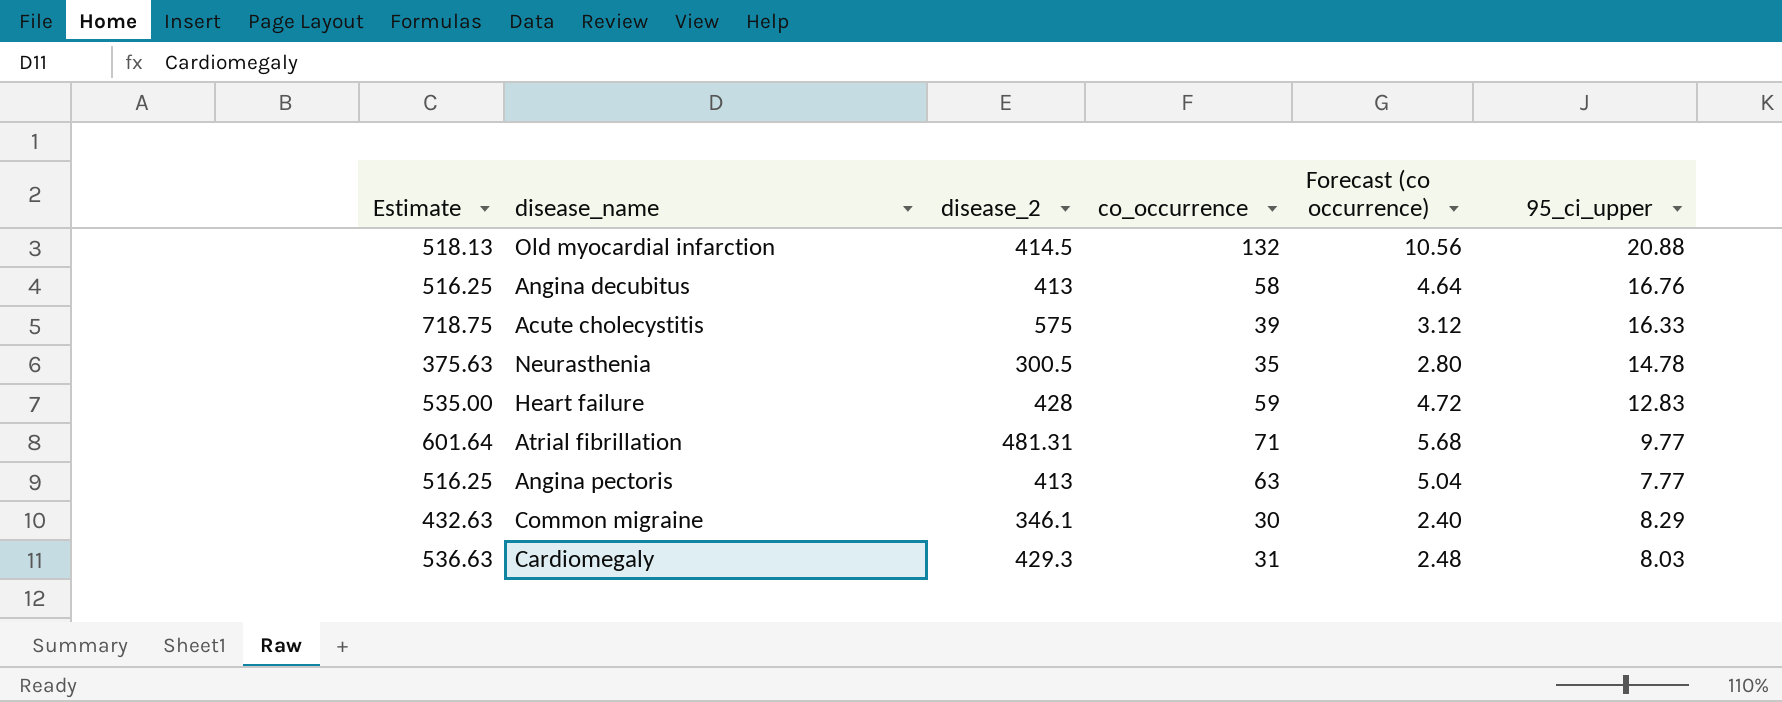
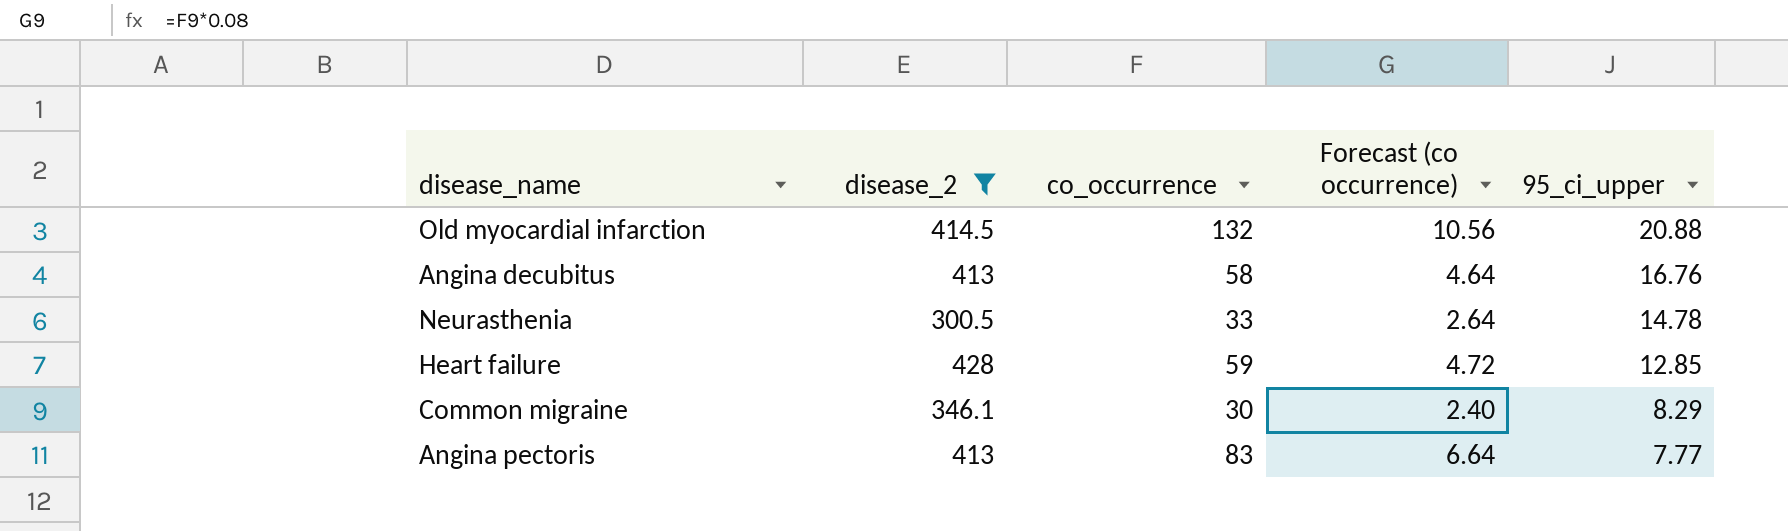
filter: none -> disease_2 <= 428
row order: none -> 95_ci_upper descending
column Estimate | formula: [disease_2] * 1.25 -> none
Neurasthenia | co_occurrence: 35 -> 33
Neurasthenia | Forecast (co occurrence): 2.80 -> 2.64
Heart failure | 95_ci_upper: 12.83 -> 12.85
Angina pectoris | co_occurrence: 63 -> 83
Angina pectoris | Forecast (co occurrence): 5.04 -> 6.64

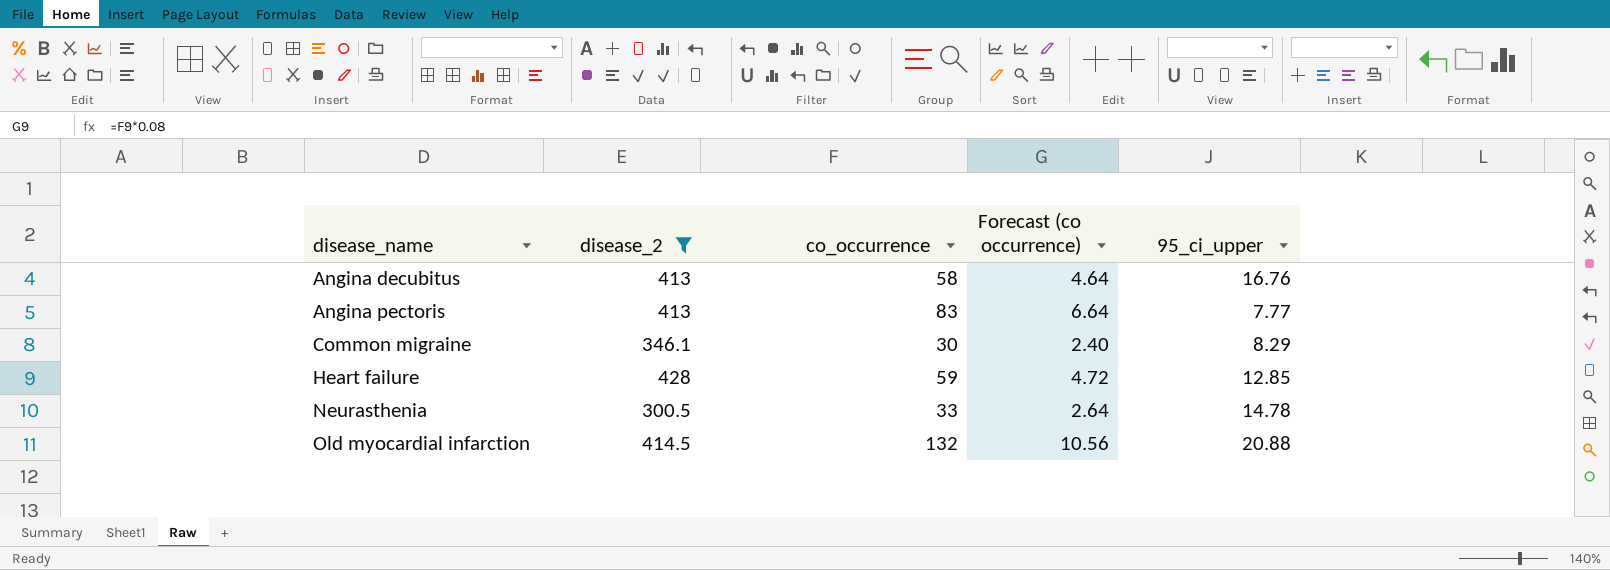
row order: 95_ci_upper descending -> disease_name ascending

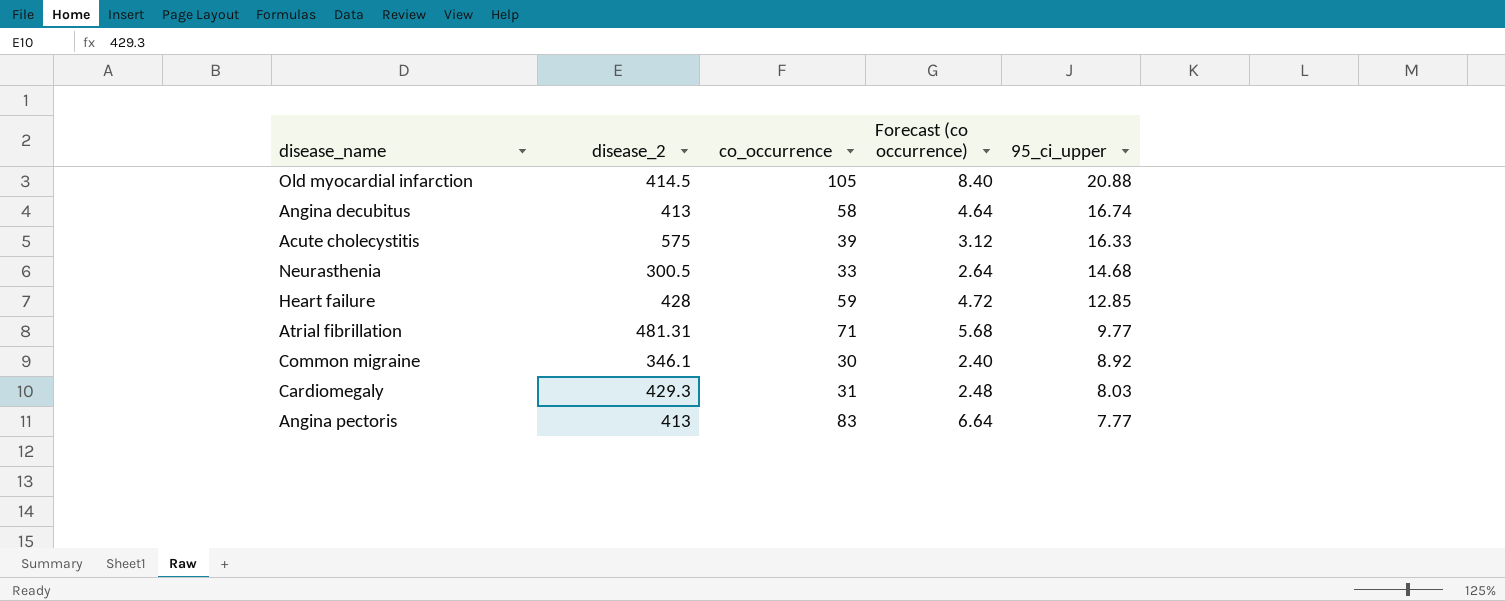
filter: disease_2 <= 428 -> none
row order: disease_name ascending -> 95_ci_upper descending
Old myocardial infarction | co_occurrence: 132 -> 105
Old myocardial infarction | Forecast (co occurrence): 10.56 -> 8.40
Angina decubitus | 95_ci_upper: 16.76 -> 16.74
Neurasthenia | 95_ci_upper: 14.78 -> 14.68
Common migraine | 95_ci_upper: 8.29 -> 8.92

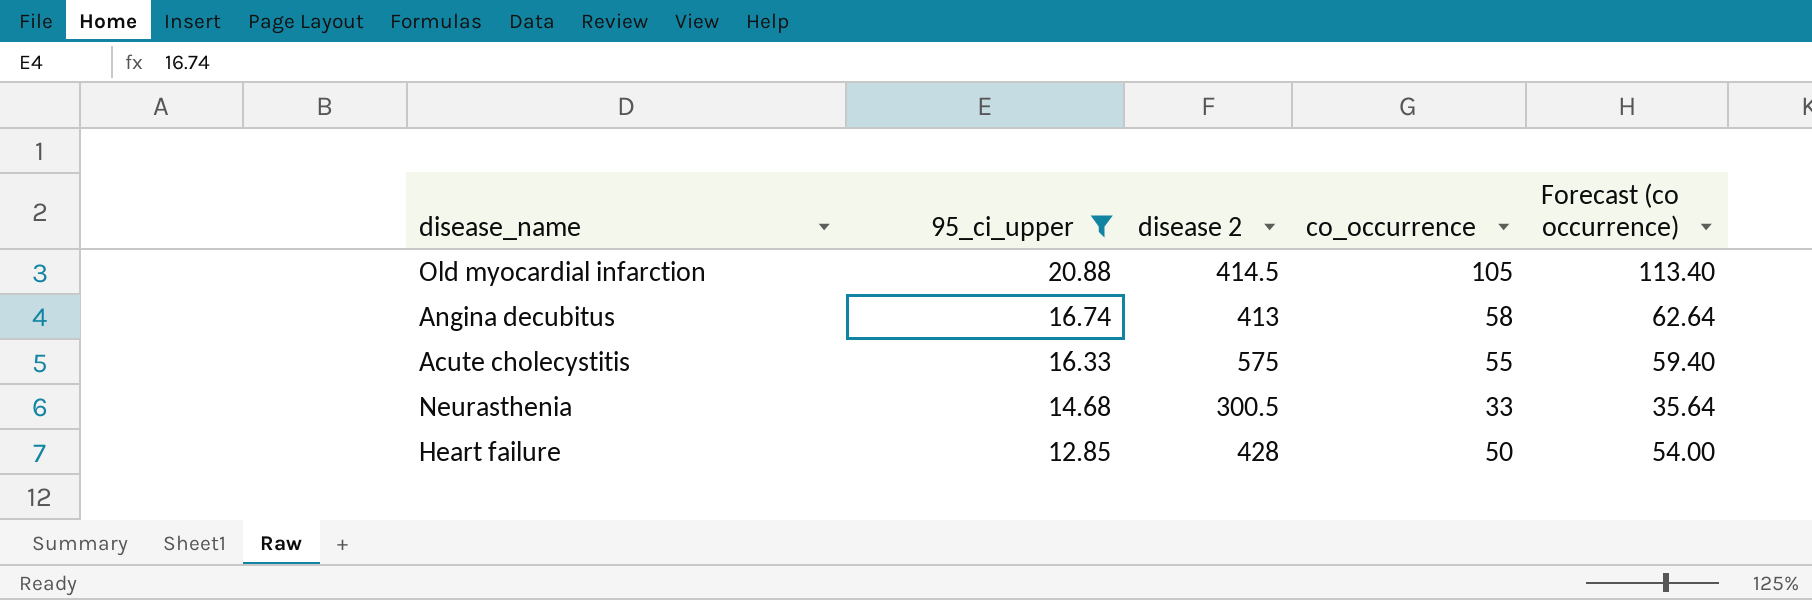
filter: none -> 95_ci_upper >= 12.85
column 95_ci_upper | position: 5 -> 2
column name: disease_2 -> disease 2
column Forecast (co occurrence) | formula: [co_occurrence] * 0.08 -> [co_occurrence] * 1.08
Acute cholecystitis | co_occurrence: 39 -> 55
Heart failure | co_occurrence: 59 -> 50

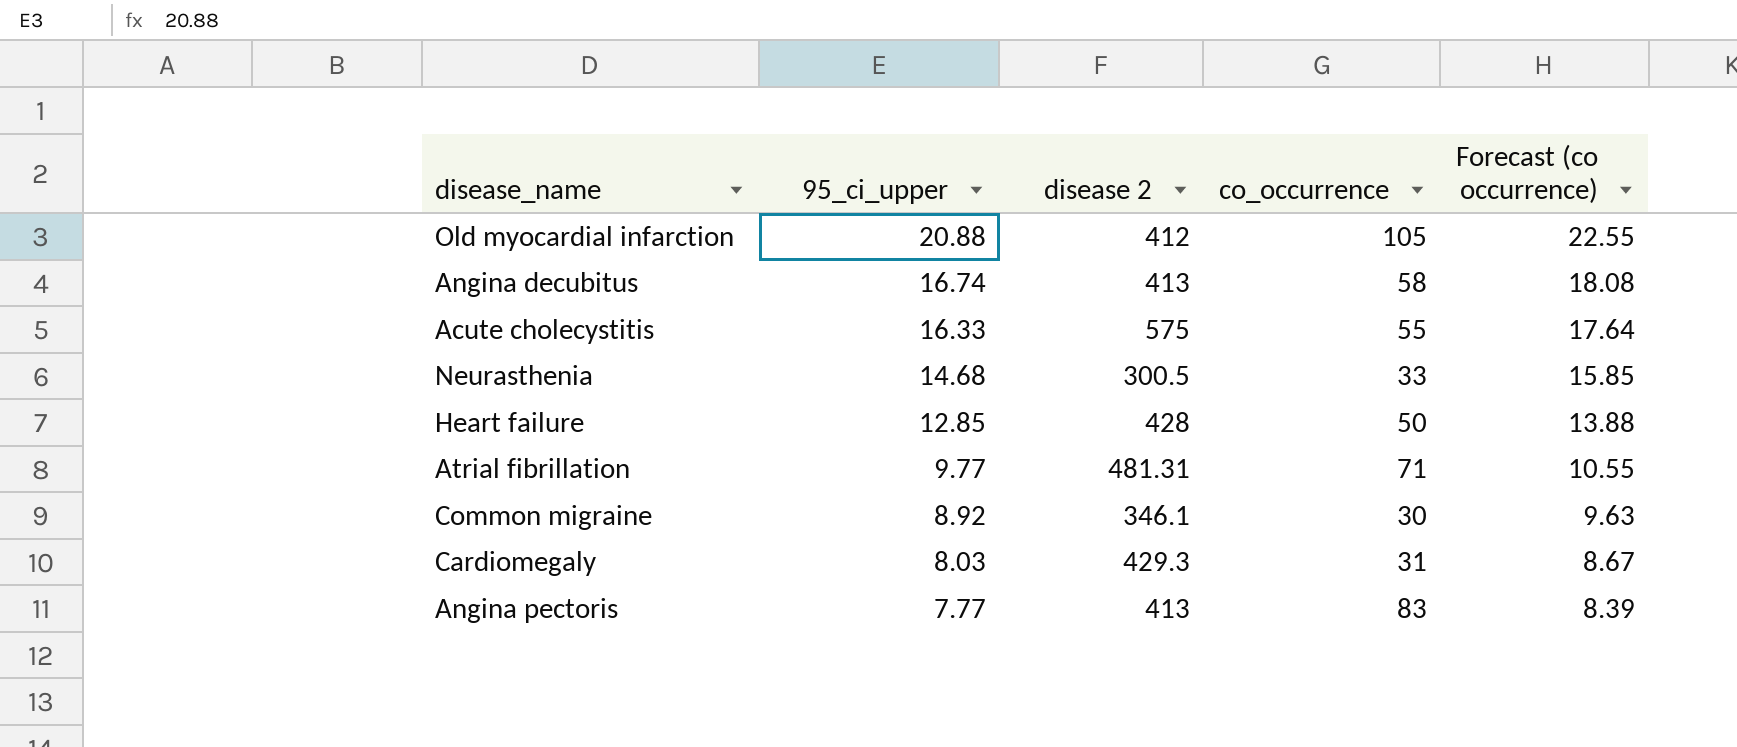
filter: 95_ci_upper >= 12.85 -> none
column Forecast (co occurrence) | formula: [co_occurrence] * 1.08 -> [95_ci_upper] * 1.08
Old myocardial infarction | disease 2: 414.5 -> 412

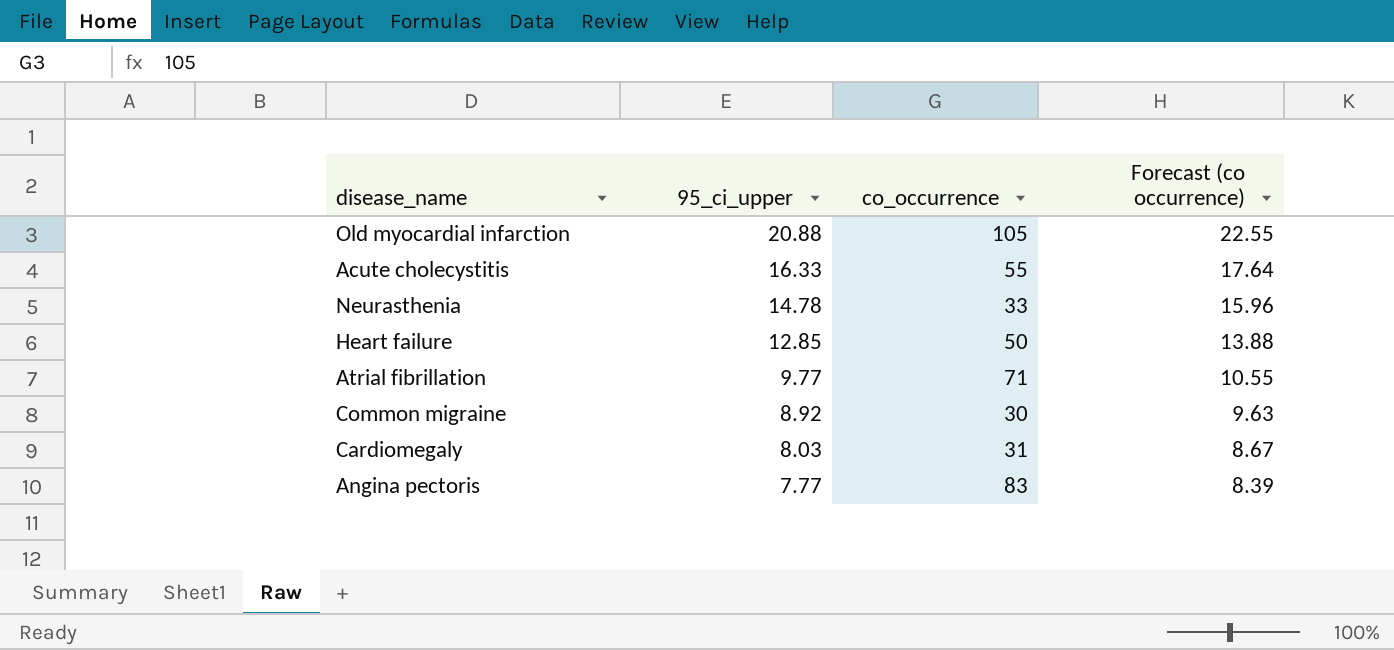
column disease 2 | position: 3 -> none
row Angina decubitus: 16.74 | 413 | 58 | 18.08 -> none
Neurasthenia | 95_ci_upper: 14.68 -> 14.78
Neurasthenia | Forecast (co occurrence): 15.85 -> 15.96

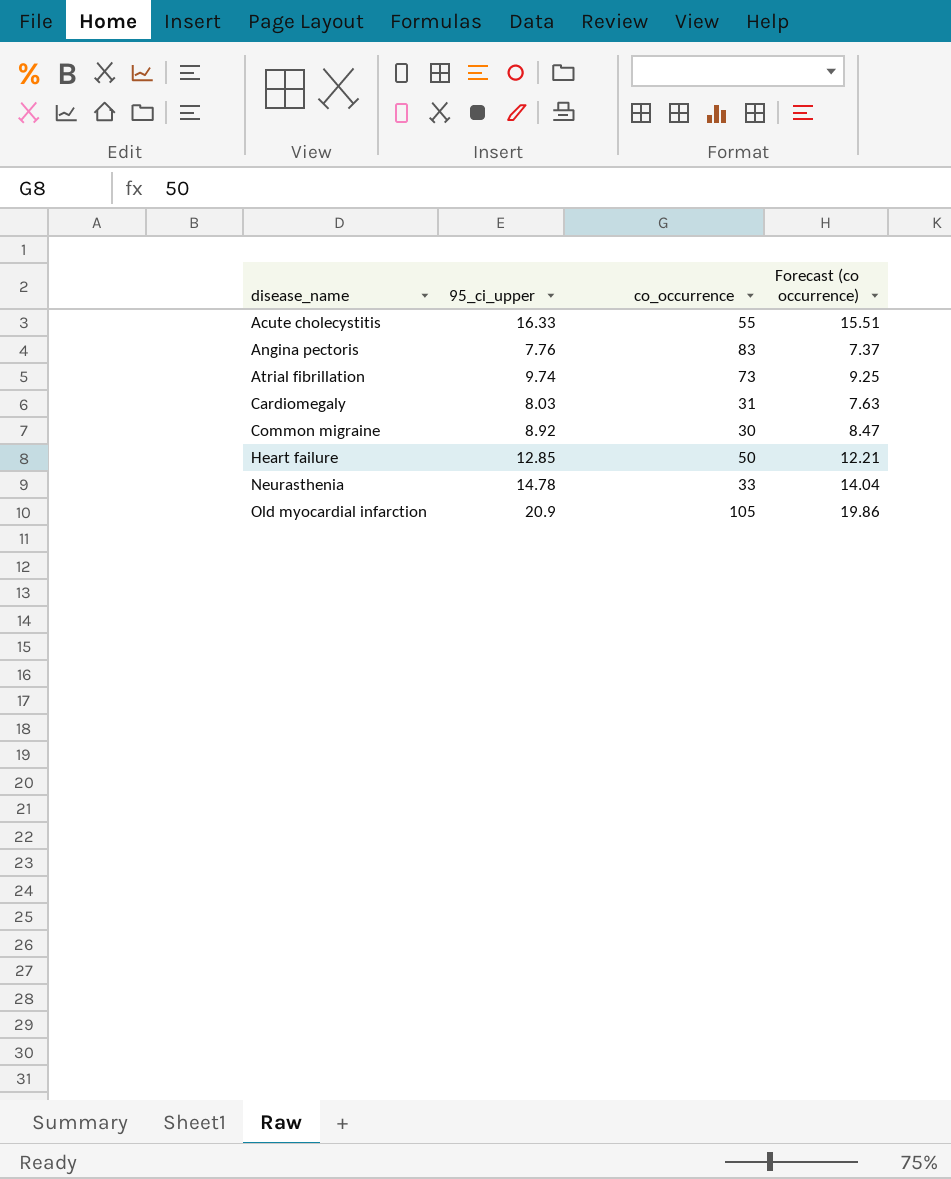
row order: 95_ci_upper descending -> disease_name ascending
column Forecast (co occurrence) | formula: [95_ci_upper] * 1.08 -> [95_ci_upper] * 0.95
Angina pectoris | 95_ci_upper: 7.77 -> 7.76
Atrial fibrillation | 95_ci_upper: 9.77 -> 9.74
Atrial fibrillation | co_occurrence: 71 -> 73
Old myocardial infarction | 95_ci_upper: 20.88 -> 20.9

